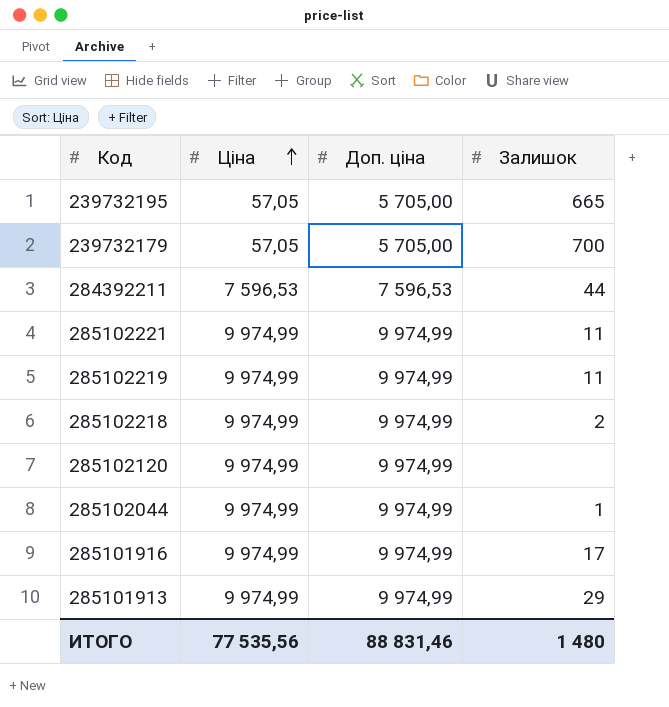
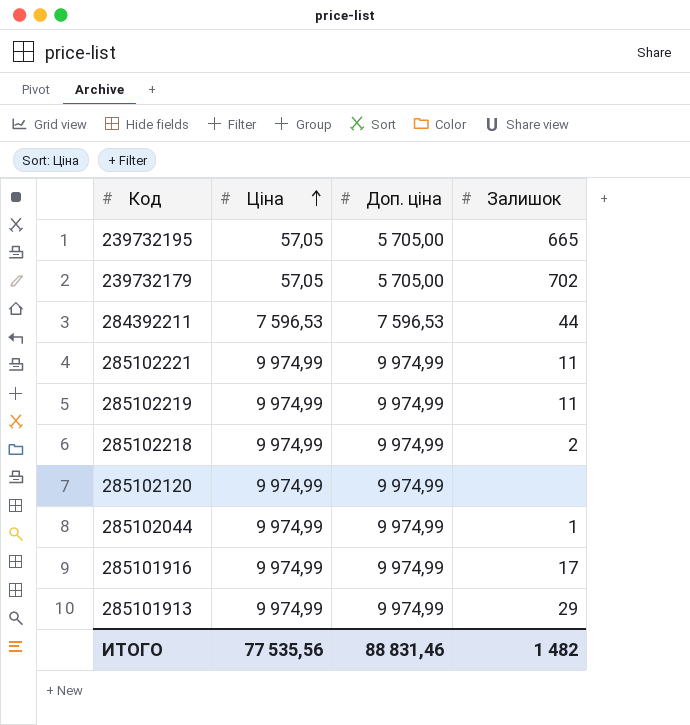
239732179 | Залишок: 700 -> 702
ИТОГО | Залишок: 1 480 -> 1 482

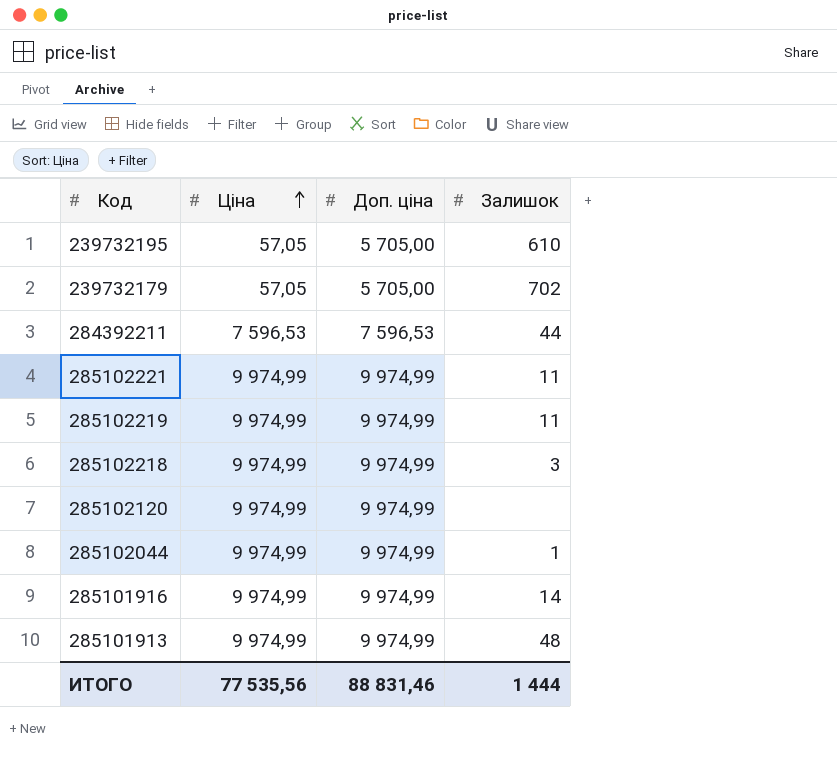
239732195 | Залишок: 665 -> 610
285102218 | Залишок: 2 -> 3
285101916 | Залишок: 17 -> 14
285101913 | Залишок: 29 -> 48
ИТОГО | Залишок: 1 482 -> 1 444

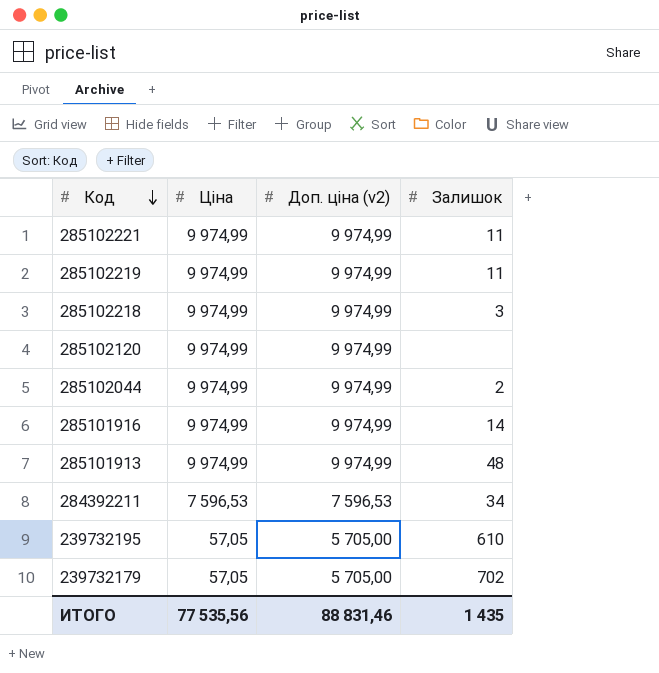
row order: Ціна ascending -> Код descending
column name: Доп. ціна -> Доп. ціна (v2)
285102044 | Залишок: 1 -> 2
284392211 | Залишок: 44 -> 34
ИТОГО | Залишок: 1 444 -> 1 435

